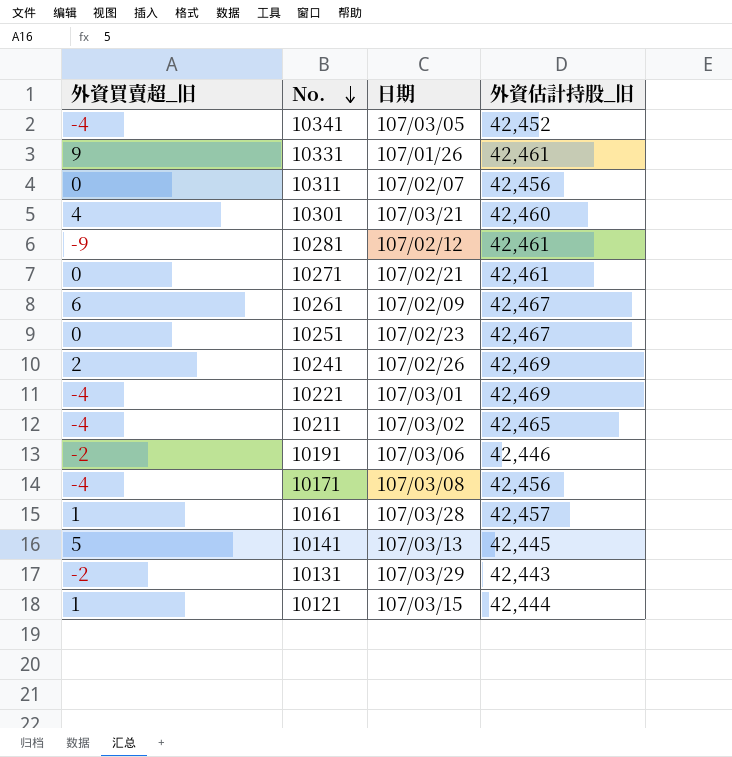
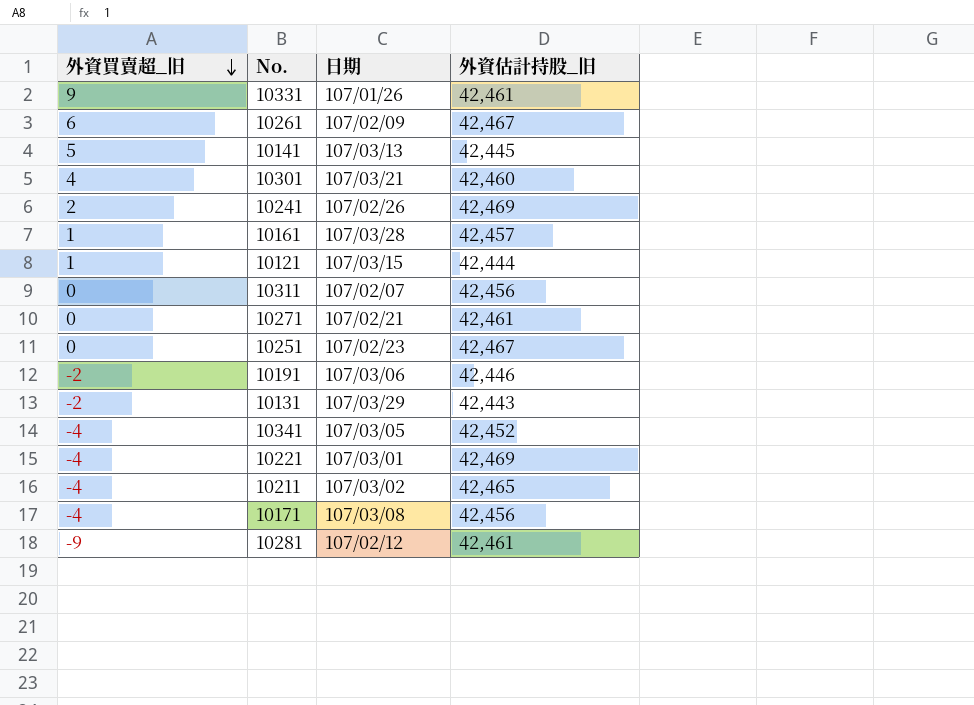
row order: No. descending -> 外資買賣超_旧 descending

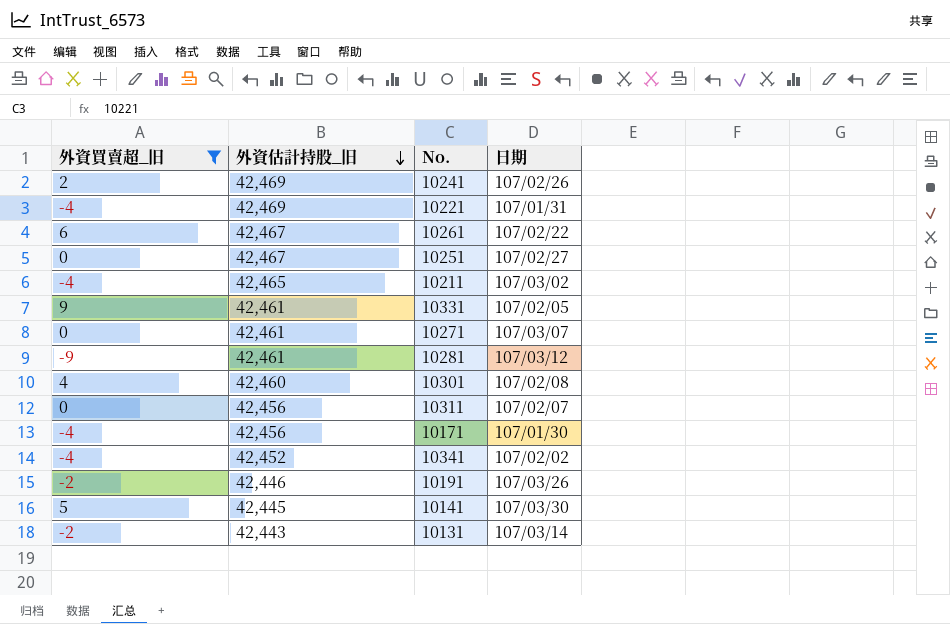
filter: none -> 外資買賣超_旧 != 1
row order: 外資買賣超_旧 descending -> 外資估計持股_旧 descending
column 外資估計持股_旧 | position: 4 -> 2
10221 | 日期: 107/03/01 -> 107/01/31
10261 | 日期: 107/02/09 -> 107/02/22
10251 | 日期: 107/02/23 -> 107/02/27
10331 | 日期: 107/01/26 -> 107/02/05
10271 | 日期: 107/02/21 -> 107/03/07
10281 | 日期: 107/02/12 -> 107/03/12
10301 | 日期: 107/03/21 -> 107/02/08
10171 | 日期: 107/03/08 -> 107/01/30
10341 | 日期: 107/03/05 -> 107/02/02
10191 | 日期: 107/03/06 -> 107/03/26
10141 | 日期: 107/03/13 -> 107/03/30
10131 | 日期: 107/03/29 -> 107/03/14

